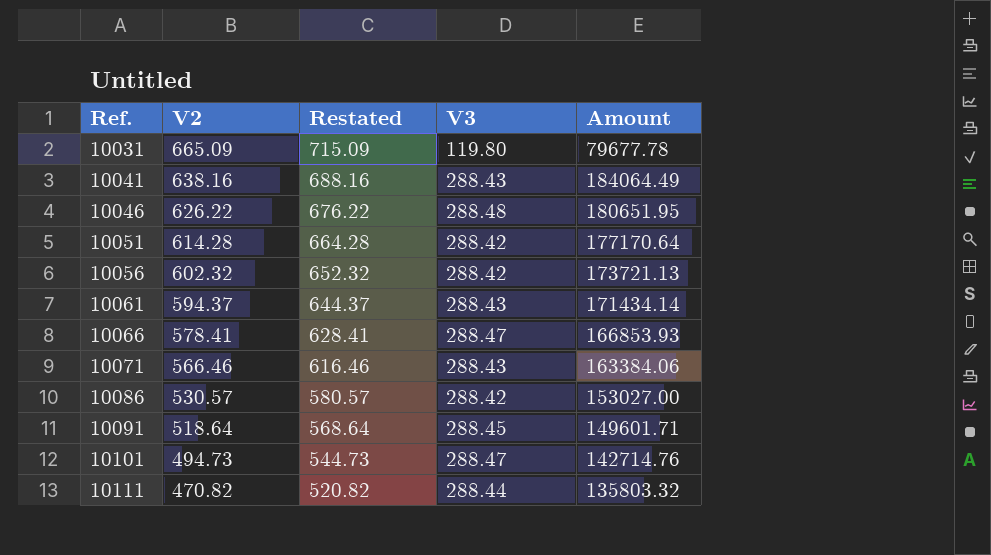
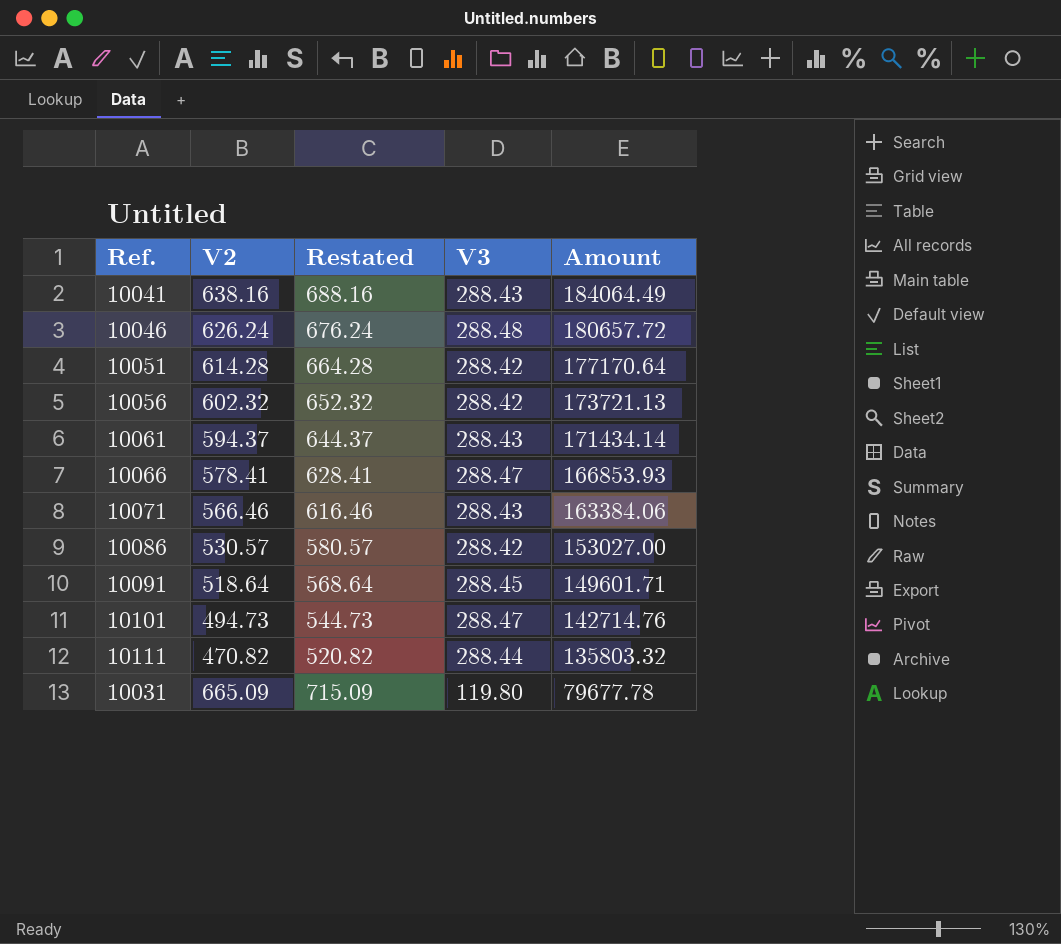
row order: Ref. ascending -> Amount descending
10046 | V2: 626.22 -> 626.24
10046 | Restated: 676.22 -> 676.24
10046 | Amount: 180651.95 -> 180657.72

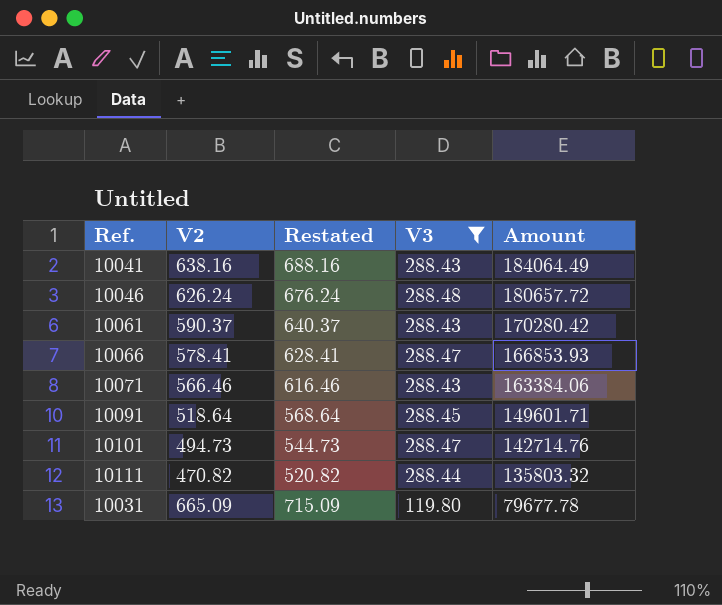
filter: none -> V3 != 288.42
10061 | V2: 594.37 -> 590.37
10061 | Restated: 644.37 -> 640.37
10061 | Amount: 171434.14 -> 170280.42

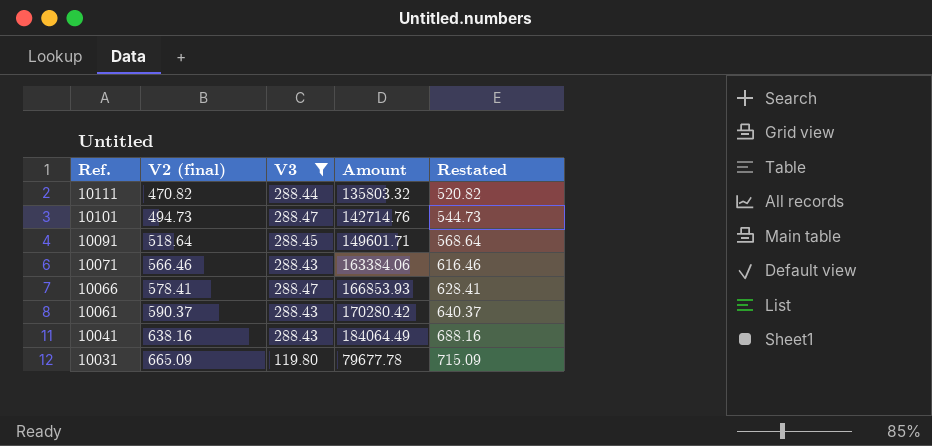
row order: Amount descending -> Ref. descending
column name: V2 -> V2 (final)
column Restated | position: 3 -> 5
row 10046: 626.24 | 676.24 | 288.48 | 180657.72 -> none

